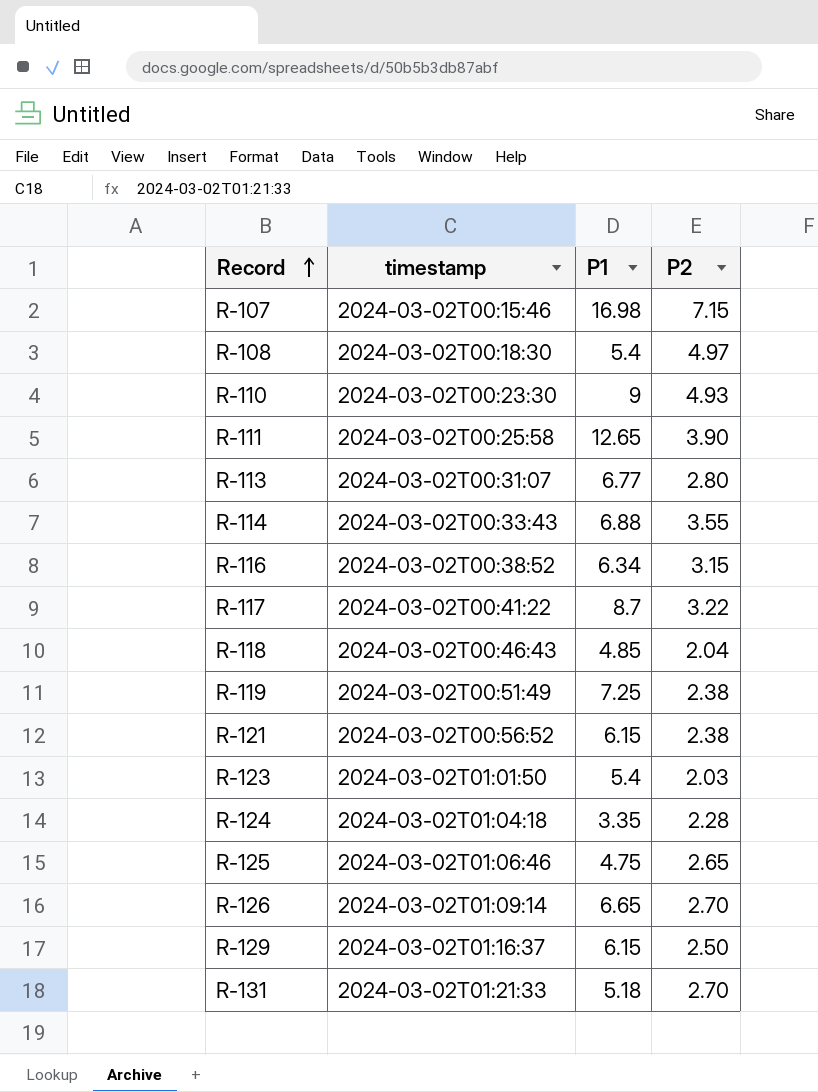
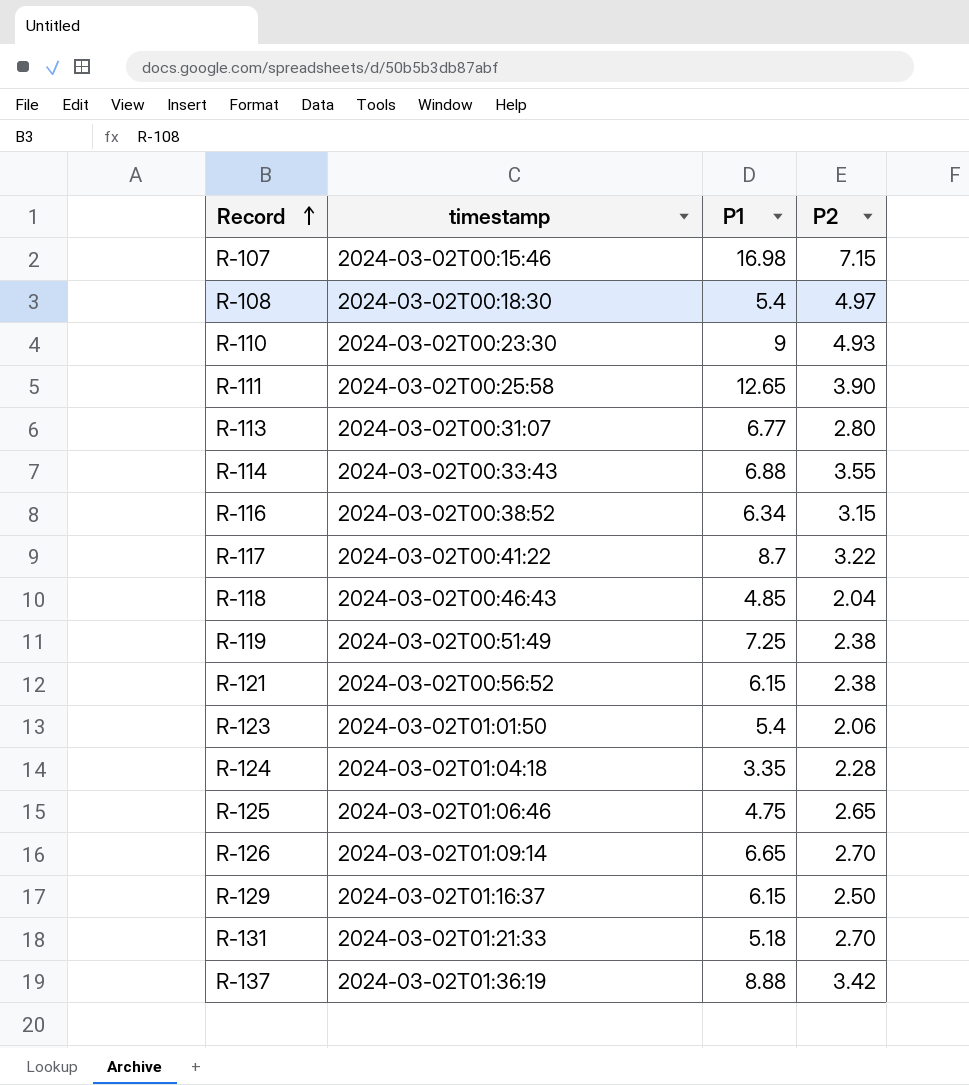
R-123 | P2: 2.03 -> 2.06
row R-137: none -> 2024-03-02T01:36:19 | 8.88 | 3.42

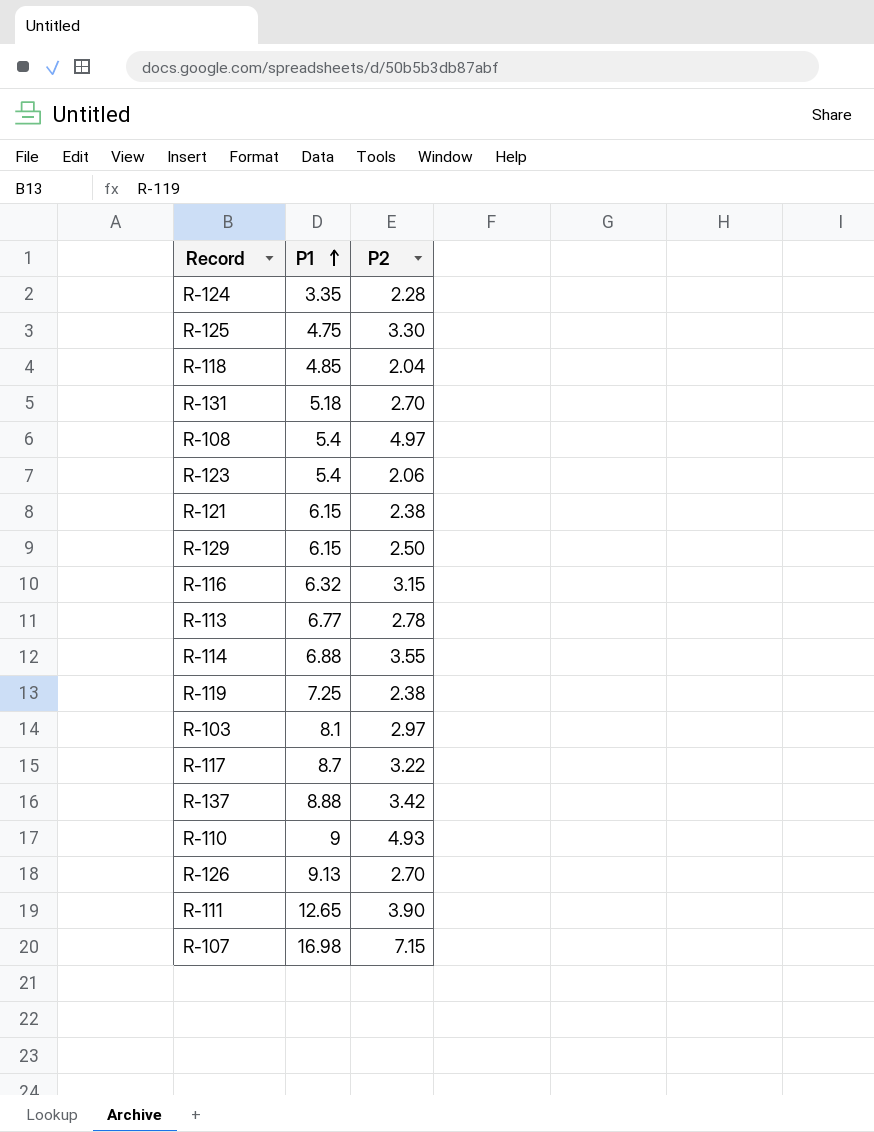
row order: Record ascending -> P1 ascending
column timestamp | position: 2 -> none
R-125 | P2: 2.65 -> 3.30
R-116 | P1: 6.34 -> 6.32
R-113 | P2: 2.80 -> 2.78
row R-103: none -> 8.1 | 2.97
R-126 | P1: 6.65 -> 9.13

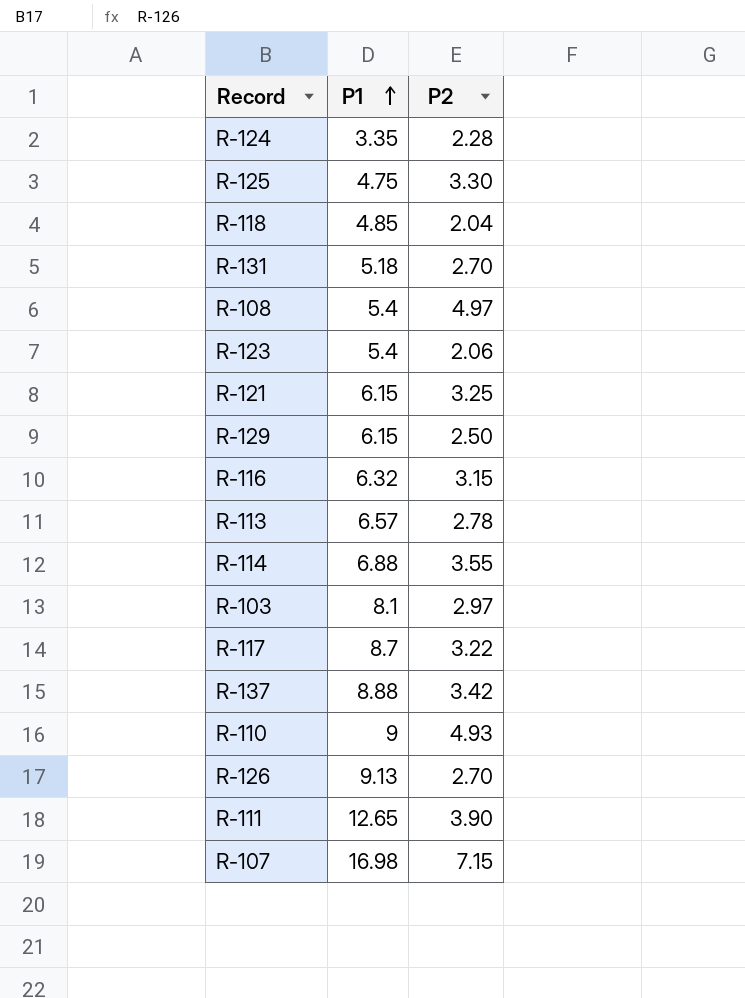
row R-119: 7.25 | 2.38 -> none
R-121 | P2: 2.38 -> 3.25
R-113 | P1: 6.77 -> 6.57

